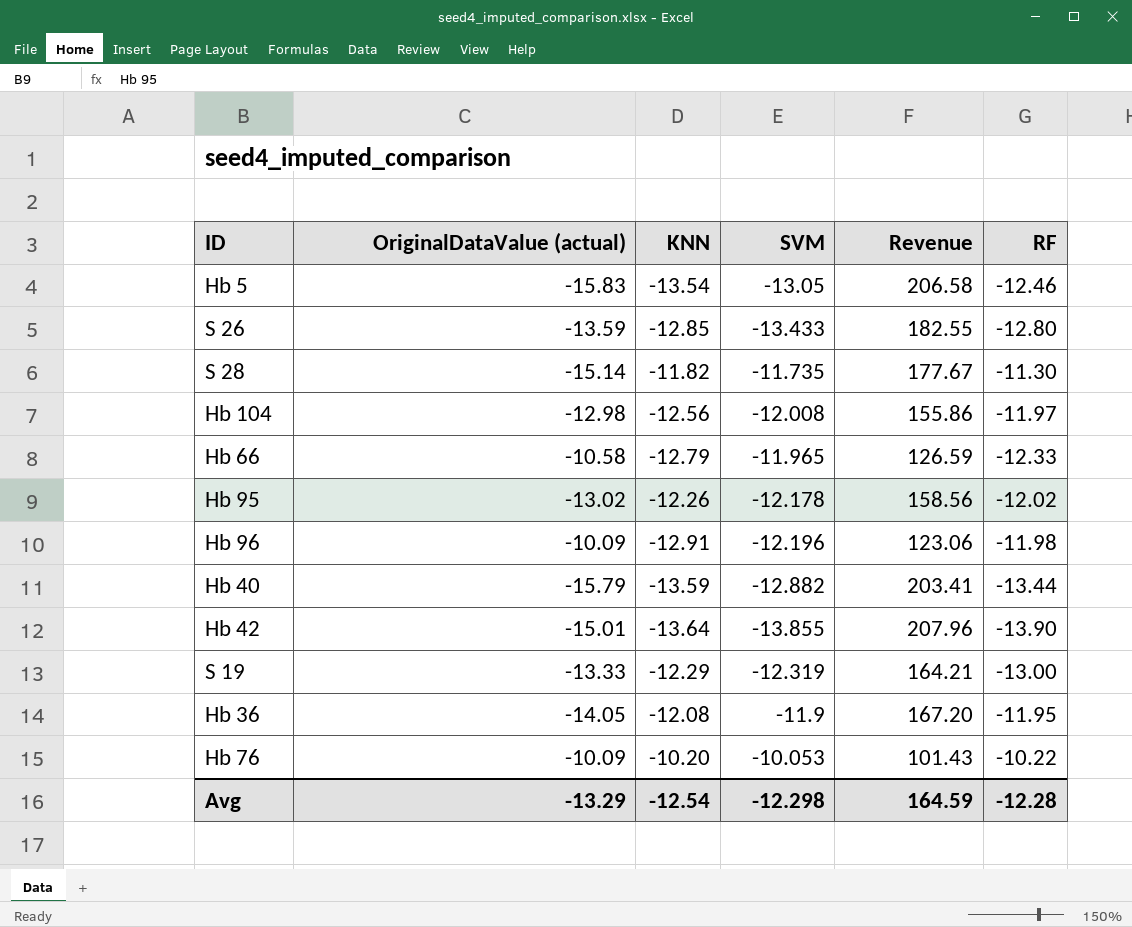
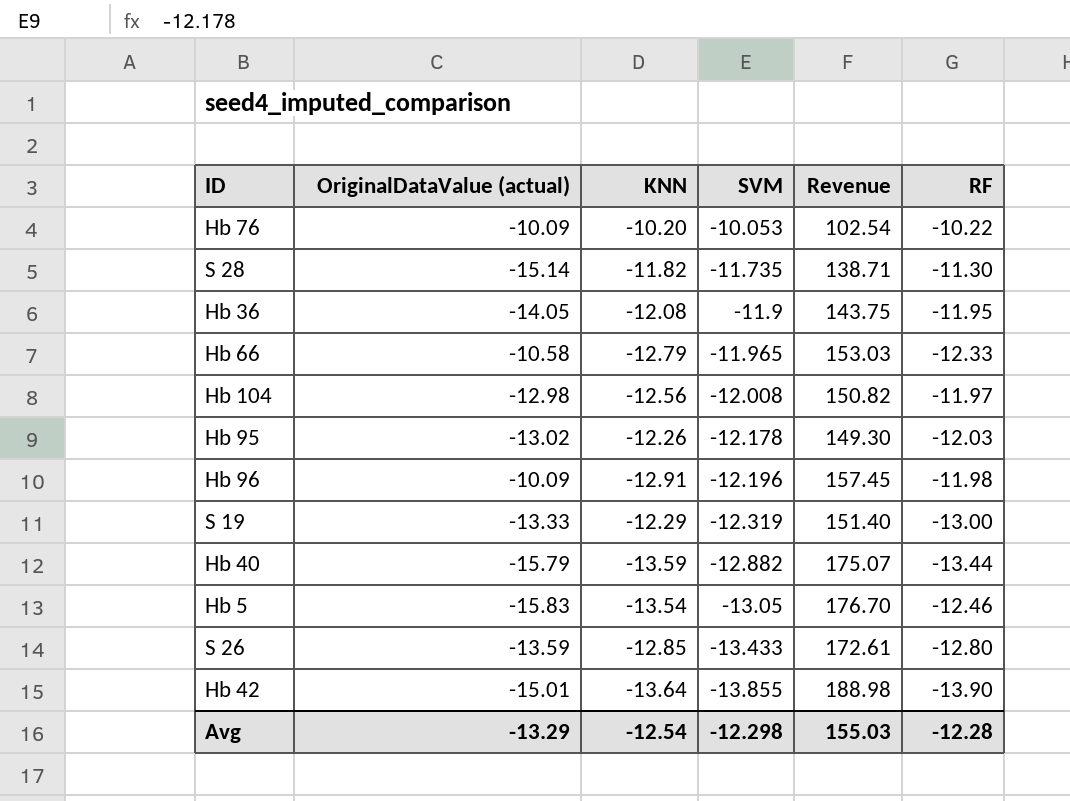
row order: none -> SVM descending
column Revenue | formula: [OriginalDataValue (actual)] * [SVM] -> [KNN] * [SVM]
Hb 95 | RF: -12.02 -> -12.03
Avg | Revenue: 164.59 -> 155.03

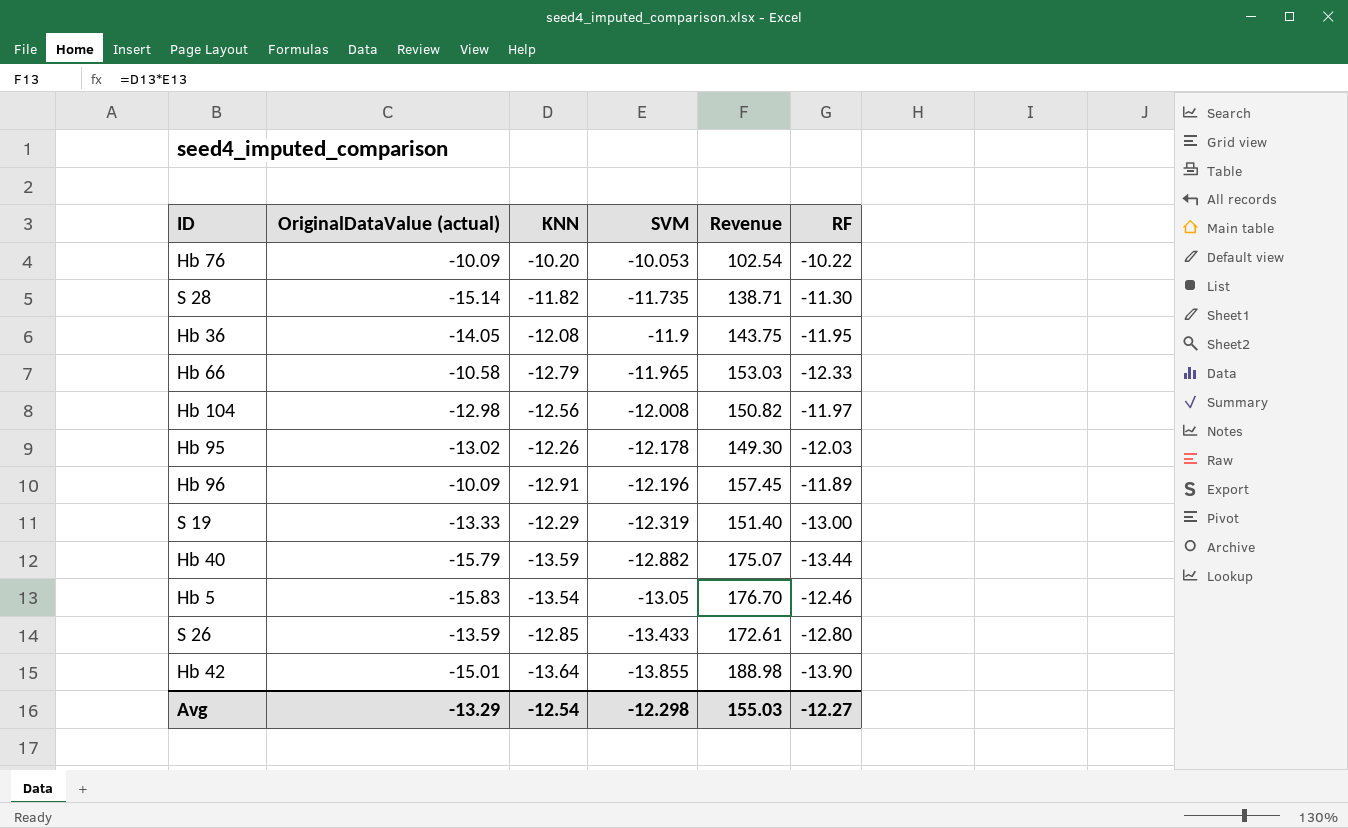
Hb 96 | RF: -11.98 -> -11.89
Avg | RF: -12.28 -> -12.27

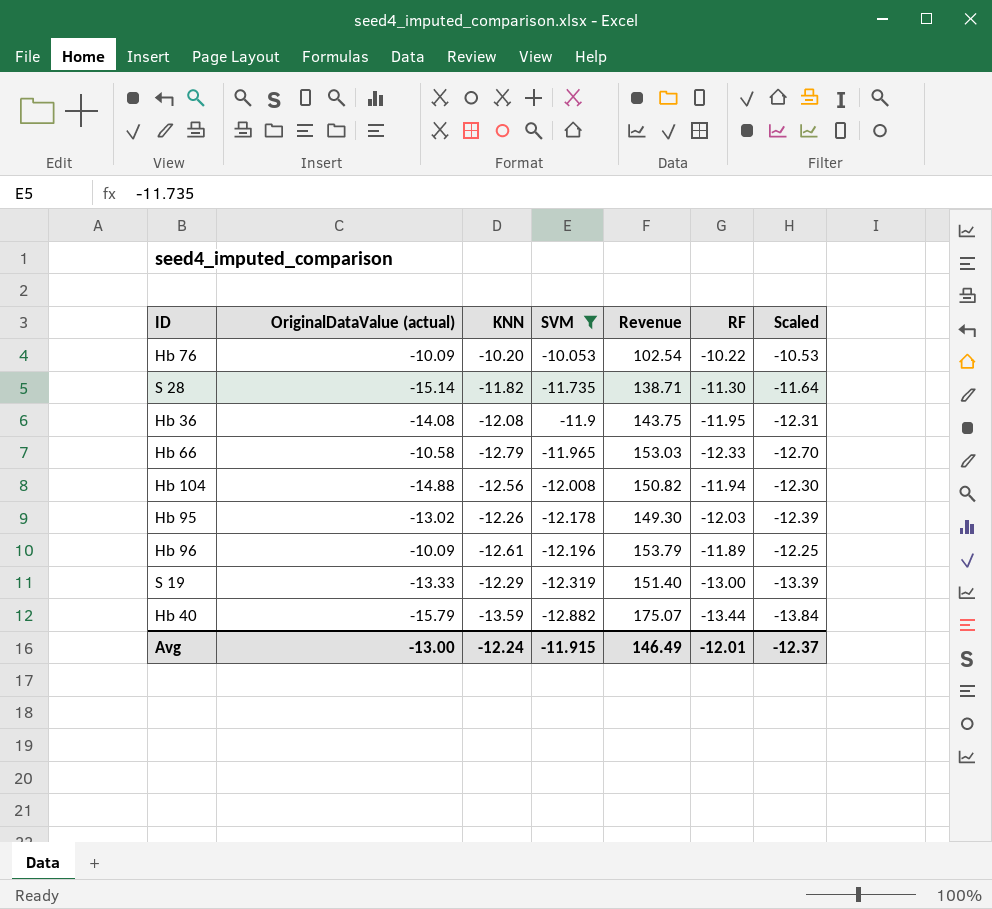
filter: none -> SVM >= -12.882
column Scaled | formula: none -> [RF] * 1.03
Hb 36 | OriginalDataValue (actual): -14.05 -> -14.08
Hb 104 | OriginalDataValue (actual): -12.98 -> -14.88
Hb 104 | RF: -11.97 -> -11.94
Hb 96 | KNN: -12.91 -> -12.61
Hb 96 | Revenue: 157.45 -> 153.79
Avg | OriginalDataValue (actual): -13.29 -> -13.00
Avg | KNN: -12.54 -> -12.24
Avg | SVM: -12.298 -> -11.915
Avg | Revenue: 155.03 -> 146.49
Avg | RF: -12.27 -> -12.01

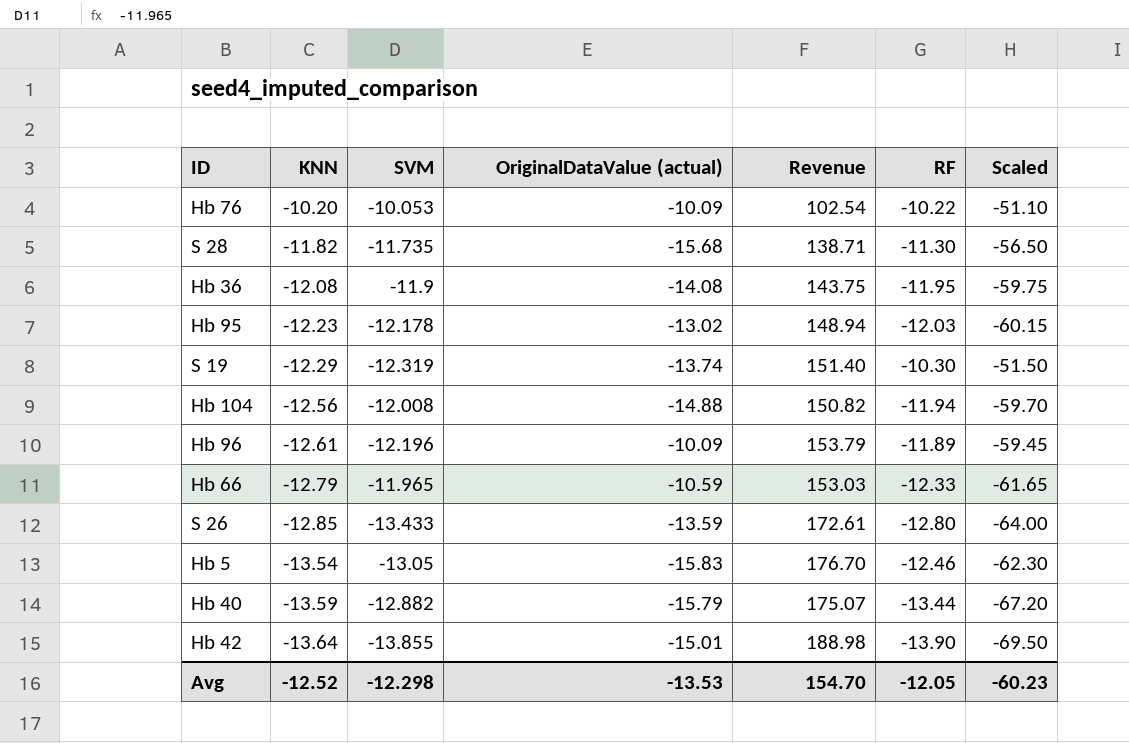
filter: SVM >= -12.882 -> none
row order: SVM descending -> KNN descending
column OriginalDataValue (actual) | position: 2 -> 4
column Scaled | formula: [RF] * 1.03 -> [RF] * 5
S 28 | OriginalDataValue (actual): -15.14 -> -15.68
Hb 95 | KNN: -12.26 -> -12.23
Hb 95 | Revenue: 149.30 -> 148.94
S 19 | OriginalDataValue (actual): -13.33 -> -13.74
S 19 | RF: -13.00 -> -10.30
Hb 66 | OriginalDataValue (actual): -10.58 -> -10.59
Avg | KNN: -12.24 -> -12.52
Avg | SVM: -11.915 -> -12.298
Avg | OriginalDataValue (actual): -13.00 -> -13.53
Avg | Revenue: 146.49 -> 154.70
Avg | RF: -12.01 -> -12.05
Avg | Scaled: -12.37 -> -60.23

